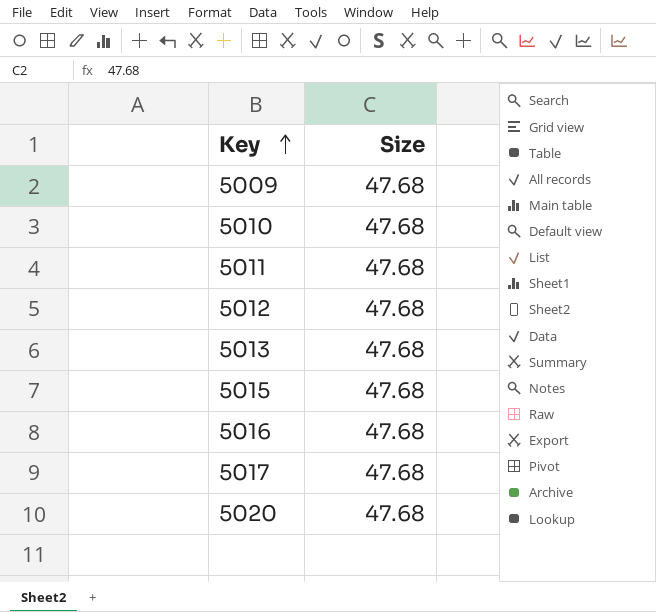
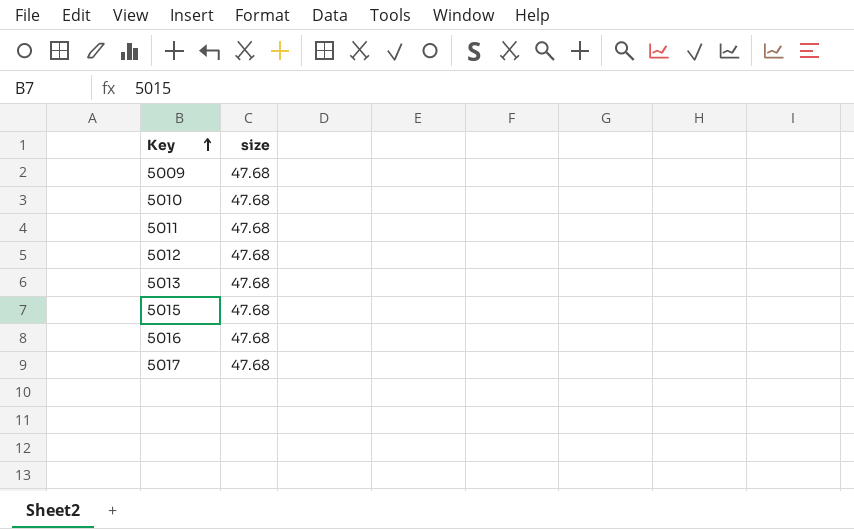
column name: Size -> size
row 5020: 47.68 -> none

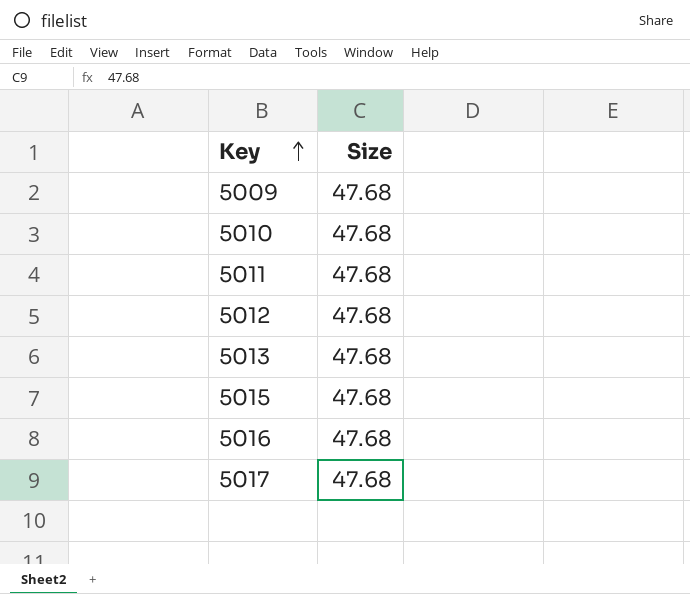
column name: size -> Size

